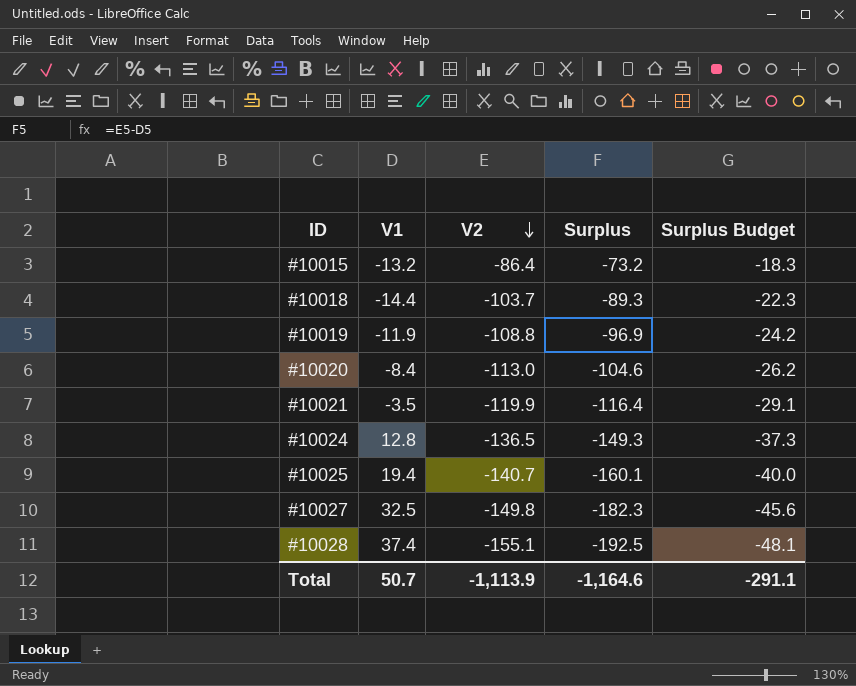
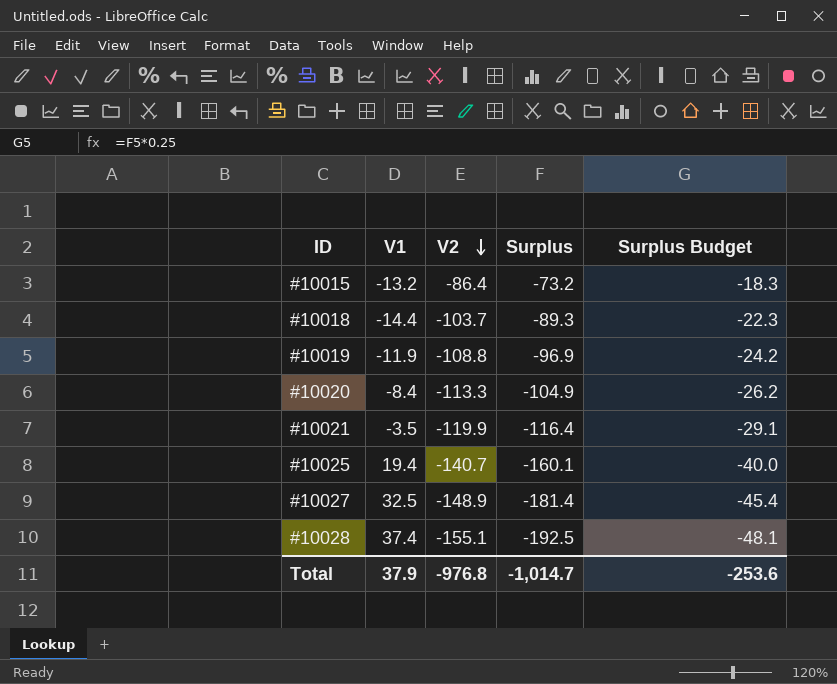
row #10024: 12.8 | -136.5 | -149.3 | -37.3 -> none
#10020 | V2: -113.0 -> -113.3
#10020 | Surplus: -104.6 -> -104.9
#10027 | V2: -149.8 -> -148.9
#10027 | Surplus: -182.3 -> -181.4
#10027 | Surplus Budget: -45.6 -> -45.4
Total | V1: 50.7 -> 37.9
Total | V2: -1,113.9 -> -976.8
Total | Surplus: -1,164.6 -> -1,014.7
Total | Surplus Budget: -291.1 -> -253.6

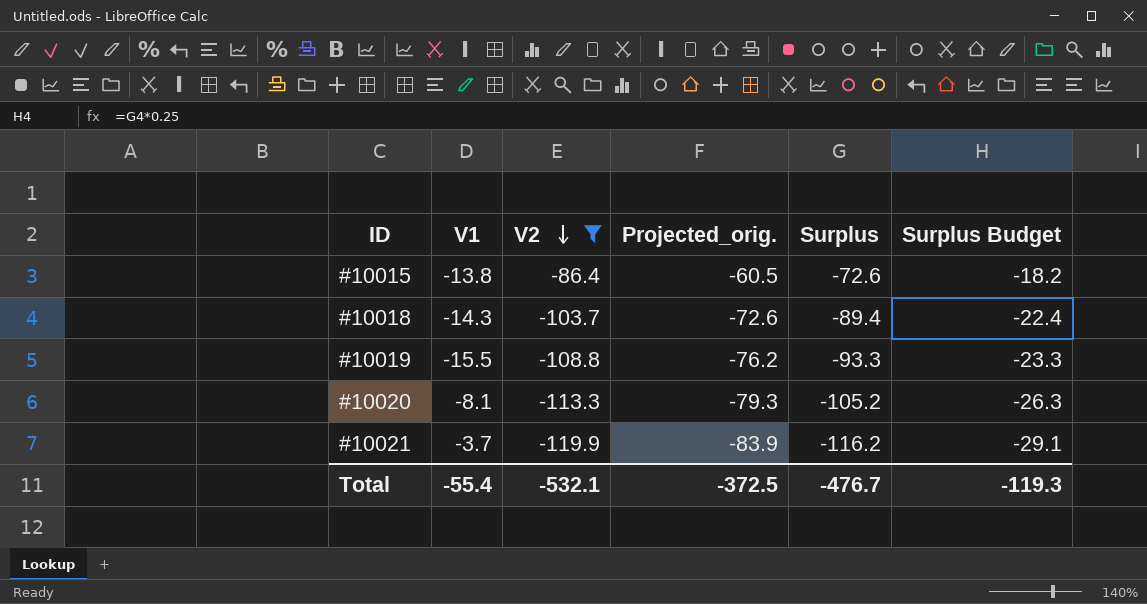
filter: none -> V2 >= -119.9
column Projected_orig. | formula: none -> [V2] * 0.7
#10015 | V1: -13.2 -> -13.8
#10015 | Surplus: -73.2 -> -72.6
#10015 | Surplus Budget: -18.3 -> -18.2
#10018 | V1: -14.4 -> -14.3
#10018 | Surplus: -89.3 -> -89.4
#10018 | Surplus Budget: -22.3 -> -22.4
#10019 | V1: -11.9 -> -15.5
#10019 | Surplus: -96.9 -> -93.3
#10019 | Surplus Budget: -24.2 -> -23.3
#10020 | V1: -8.4 -> -8.1
#10020 | Surplus: -104.9 -> -105.2
#10020 | Surplus Budget: -26.2 -> -26.3
#10021 | V1: -3.5 -> -3.7
#10021 | Surplus: -116.4 -> -116.2
Total | V1: 37.9 -> -55.4
Total | V2: -976.8 -> -532.1
Total | Surplus: -1,014.7 -> -476.7
Total | Surplus Budget: -253.6 -> -119.3

